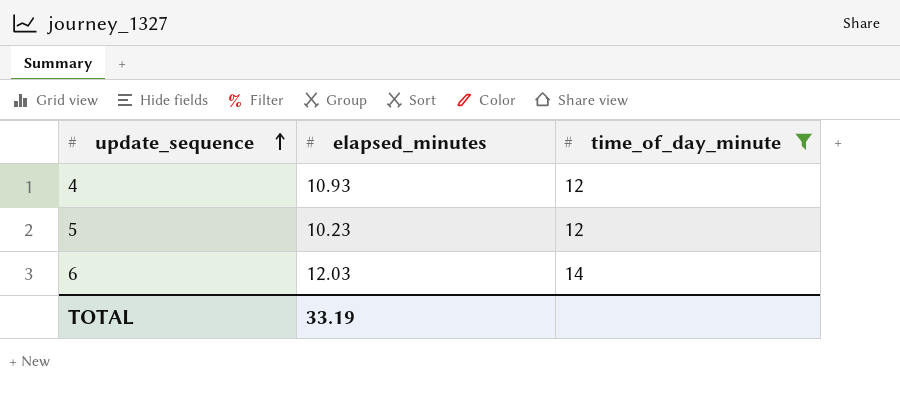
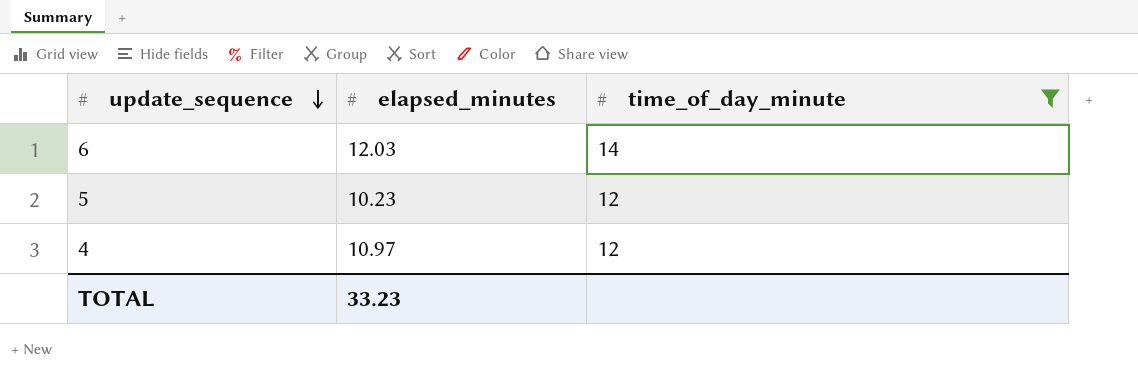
row order: update_sequence ascending -> update_sequence descending
4 | elapsed_minutes: 10.93 -> 10.97
TOTAL | elapsed_minutes: 33.19 -> 33.23

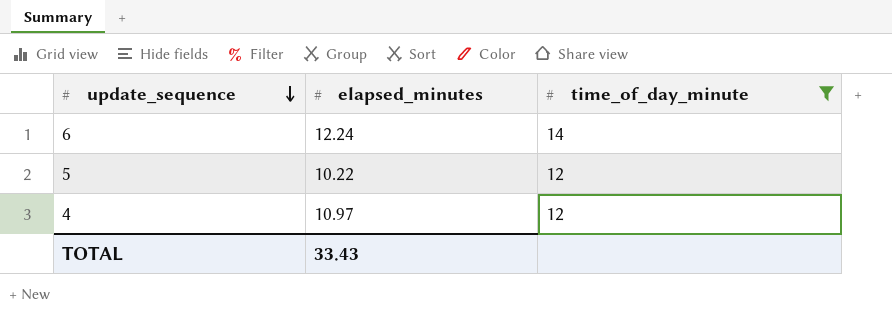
6 | elapsed_minutes: 12.03 -> 12.24
5 | elapsed_minutes: 10.23 -> 10.22
TOTAL | elapsed_minutes: 33.23 -> 33.43

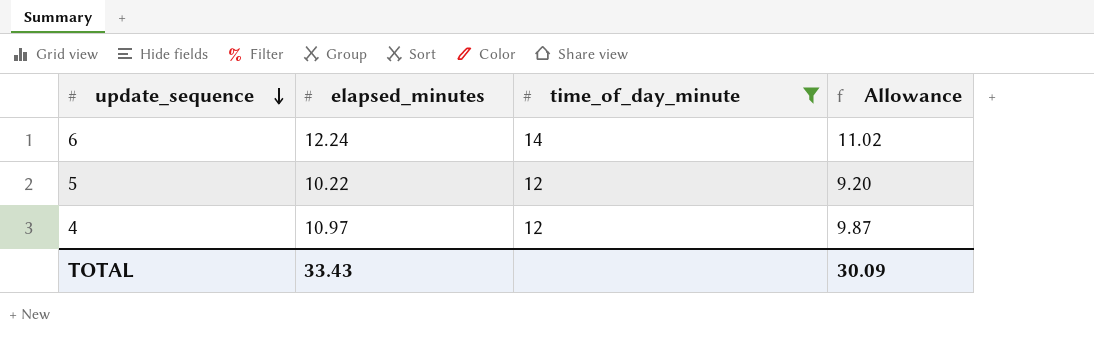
column Allowance | formula: none -> [elapsed_minutes] * 0.9

